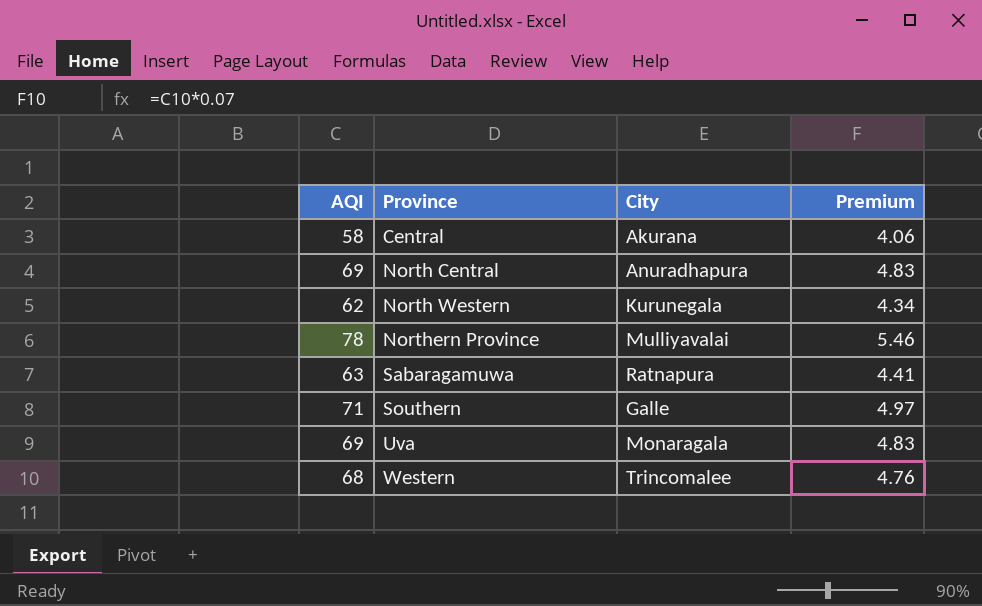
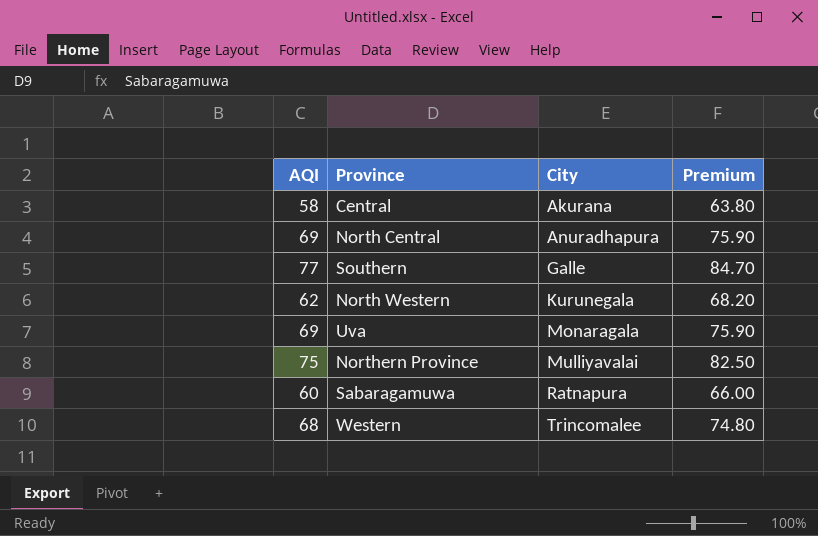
row order: Province ascending -> City ascending
column Premium | formula: [AQI] * 0.07 -> [AQI] * 1.1
Southern | AQI: 71 -> 77
Northern Province | AQI: 78 -> 75
Sabaragamuwa | AQI: 63 -> 60

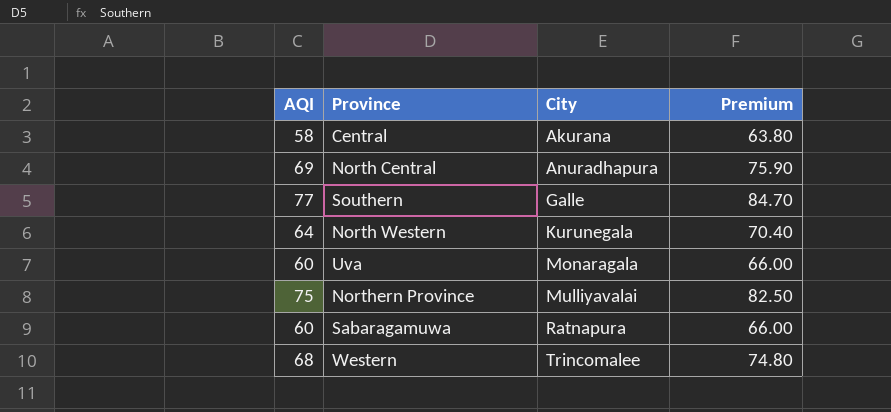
North Western | AQI: 62 -> 64
North Western | Premium: 68.20 -> 70.40
Uva | AQI: 69 -> 60
Uva | Premium: 75.90 -> 66.00

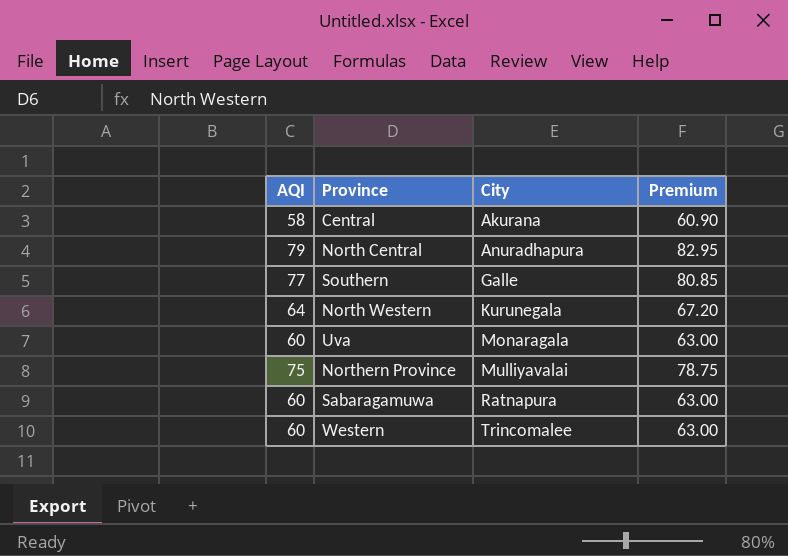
column Premium | formula: [AQI] * 1.1 -> [AQI] * 1.05
North Central | AQI: 69 -> 79
Western | AQI: 68 -> 60

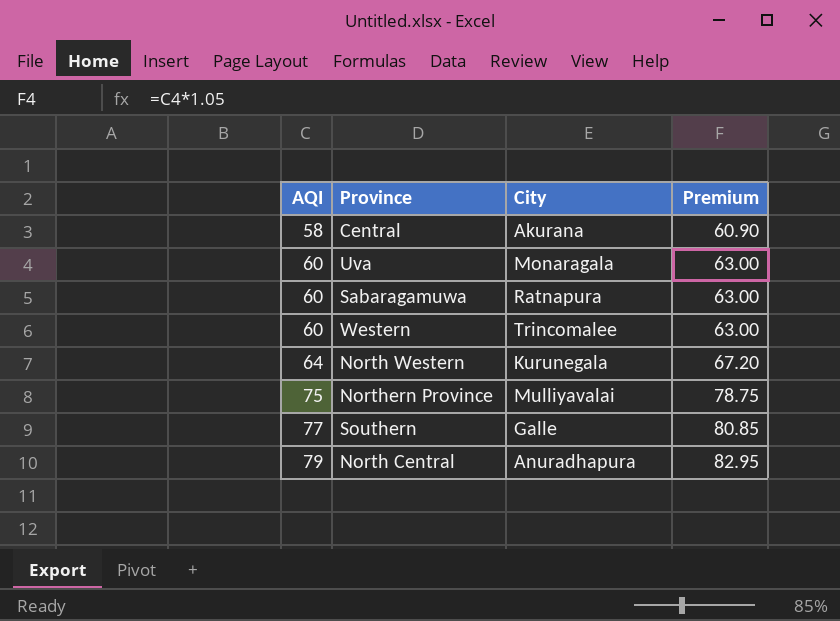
row order: City ascending -> AQI ascending

